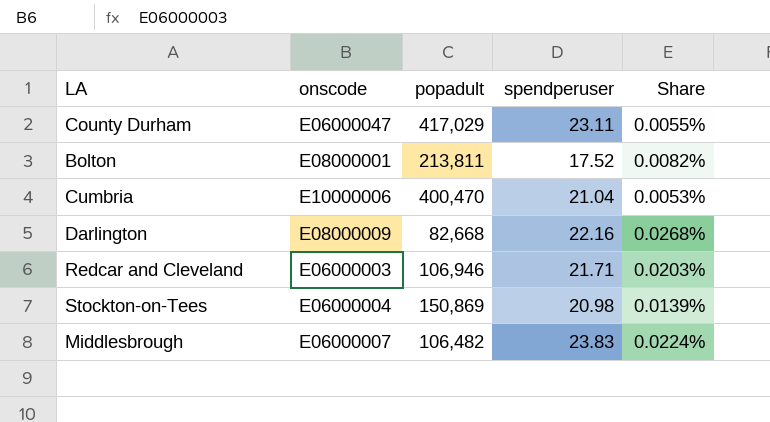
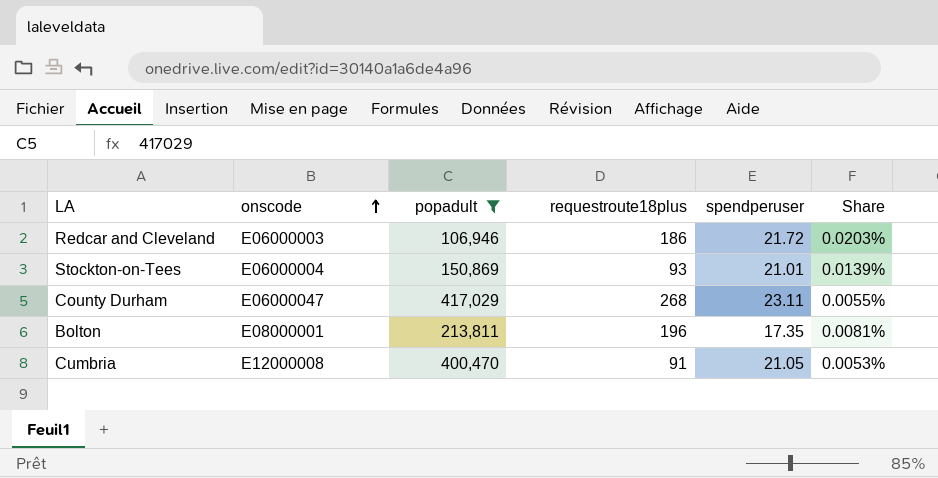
filter: none -> popadult >= 106,946
row order: none -> onscode ascending
column requestroute18plus | position: none -> 4
Redcar and Cleveland | spendperuser: 21.71 -> 21.72
Stockton-on-Tees | spendperuser: 20.98 -> 21.01
Bolton | spendperuser: 17.52 -> 17.35
Bolton | Share: 0.0082% -> 0.0081%
Cumbria | onscode: E10000006 -> E12000008
Cumbria | spendperuser: 21.04 -> 21.05

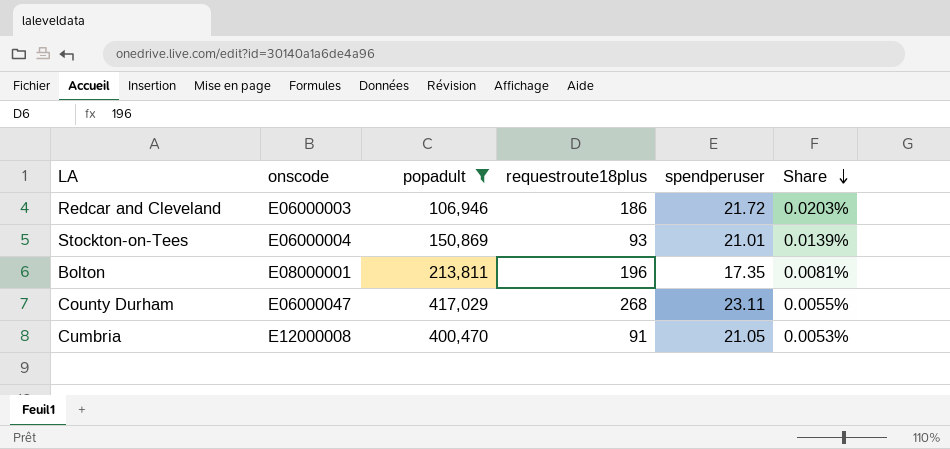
row order: onscode ascending -> Share descending

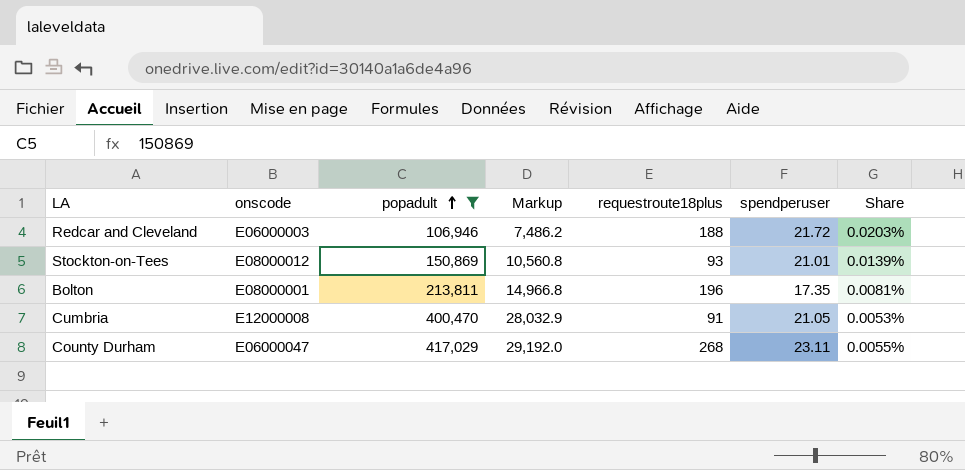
row order: Share descending -> popadult ascending
column Markup | formula: none -> [popadult] * 0.07
Redcar and Cleveland | requestroute18plus: 186 -> 188
Stockton-on-Tees | onscode: E06000004 -> E08000012

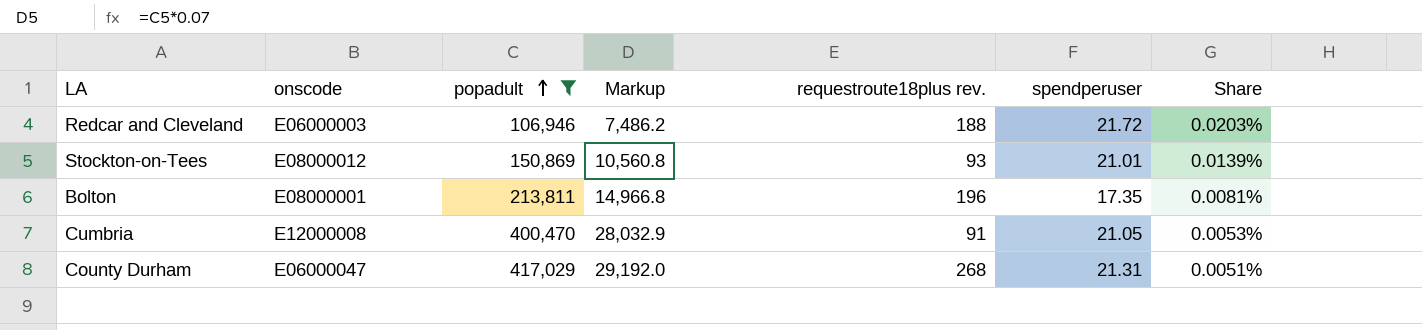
column name: requestroute18plus -> requestroute18plus rev.
County Durham | spendperuser: 23.11 -> 21.31
County Durham | Share: 0.0055% -> 0.0051%

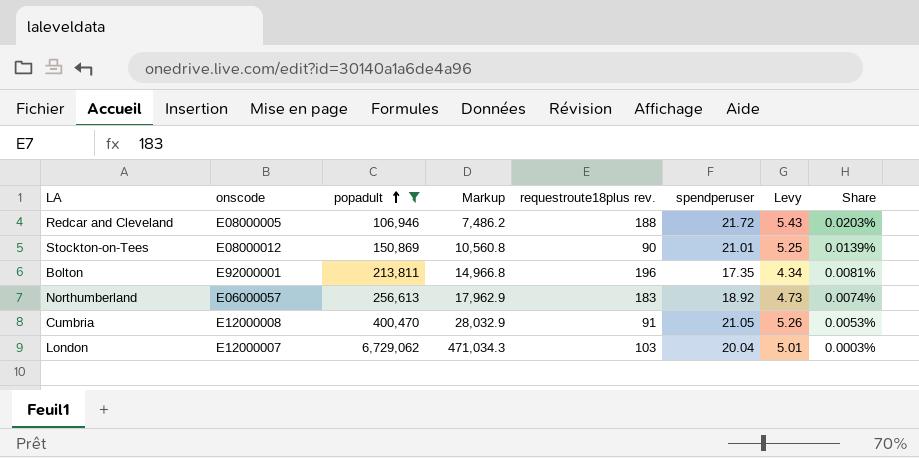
column Levy | formula: none -> [spendperuser] * 0.25
row County Durham: E06000047 | 417,029 | 29,192.0 | 268 | 21.31 | 0.0051% -> none
Redcar and Cleveland | onscode: E06000003 -> E08000005
Stockton-on-Tees | requestroute18plus rev.: 93 -> 90
Bolton | onscode: E08000001 -> E92000001
row Northumberland: none -> E06000057 | 256,613 | 17,962.9 | 183 | 18.92 | 4.73 | 0.0074%
row London: none -> E12000007 | 6,729,062 | 471,034.3 | 103 | 20.04 | 5.01 | 0.0003%

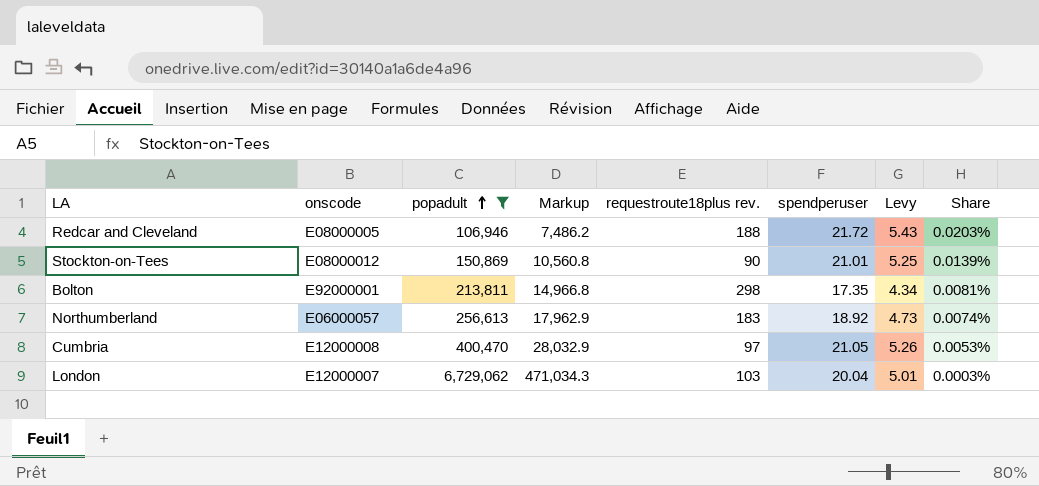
Bolton | requestroute18plus rev.: 196 -> 298
Cumbria | requestroute18plus rev.: 91 -> 97

